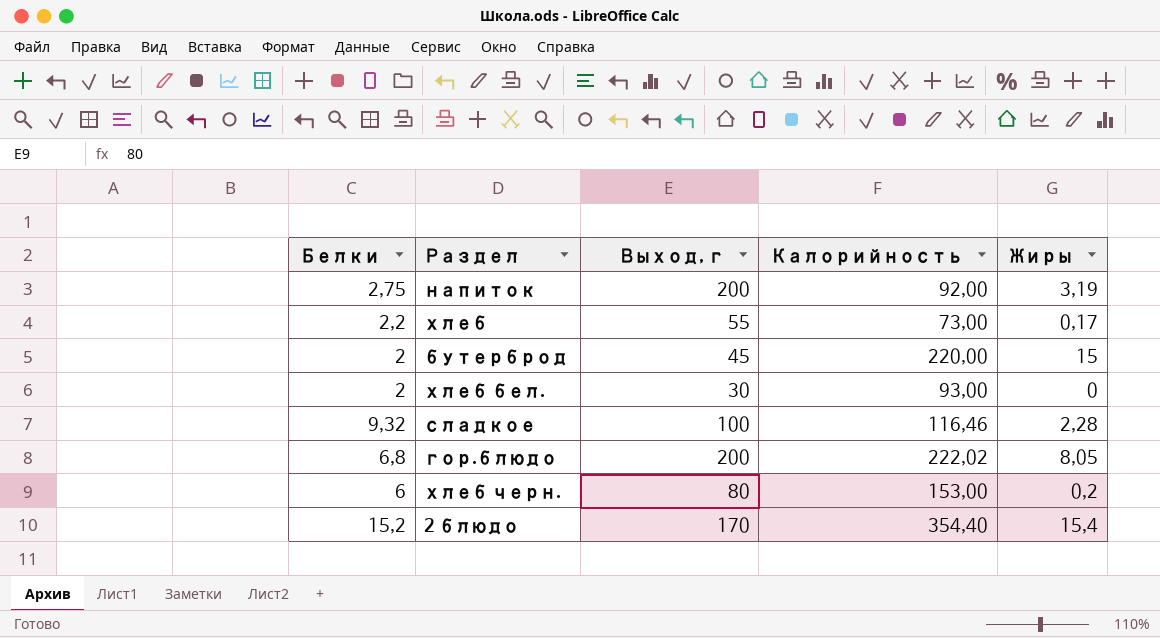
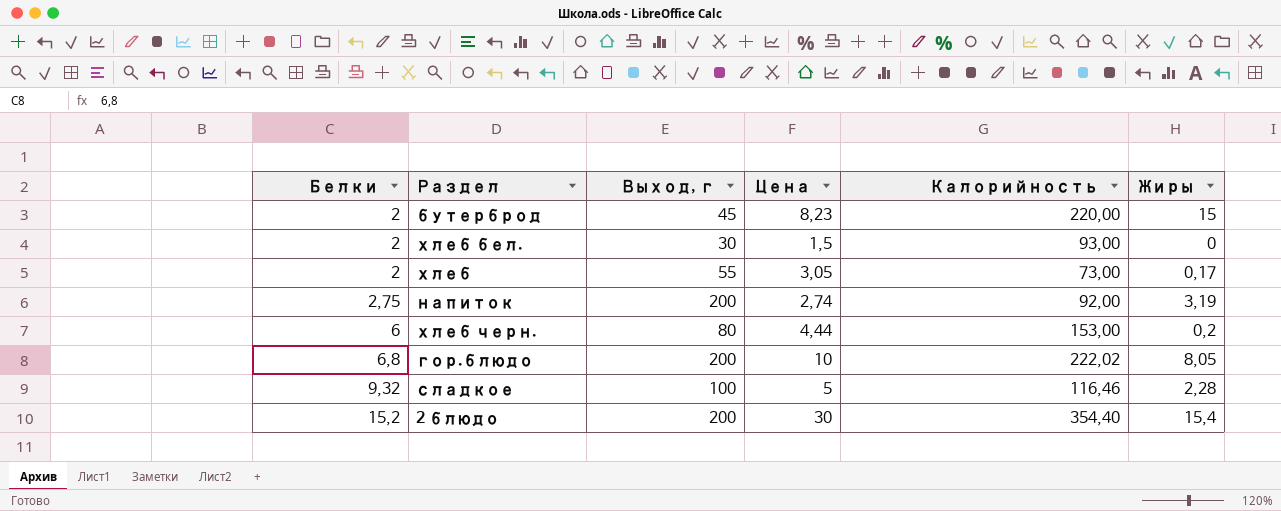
row order: none -> Белки ascending
column Цена | position: none -> 4
хлеб | Белки: 2,2 -> 2
2 блюдо | Выход, г: 170 -> 200

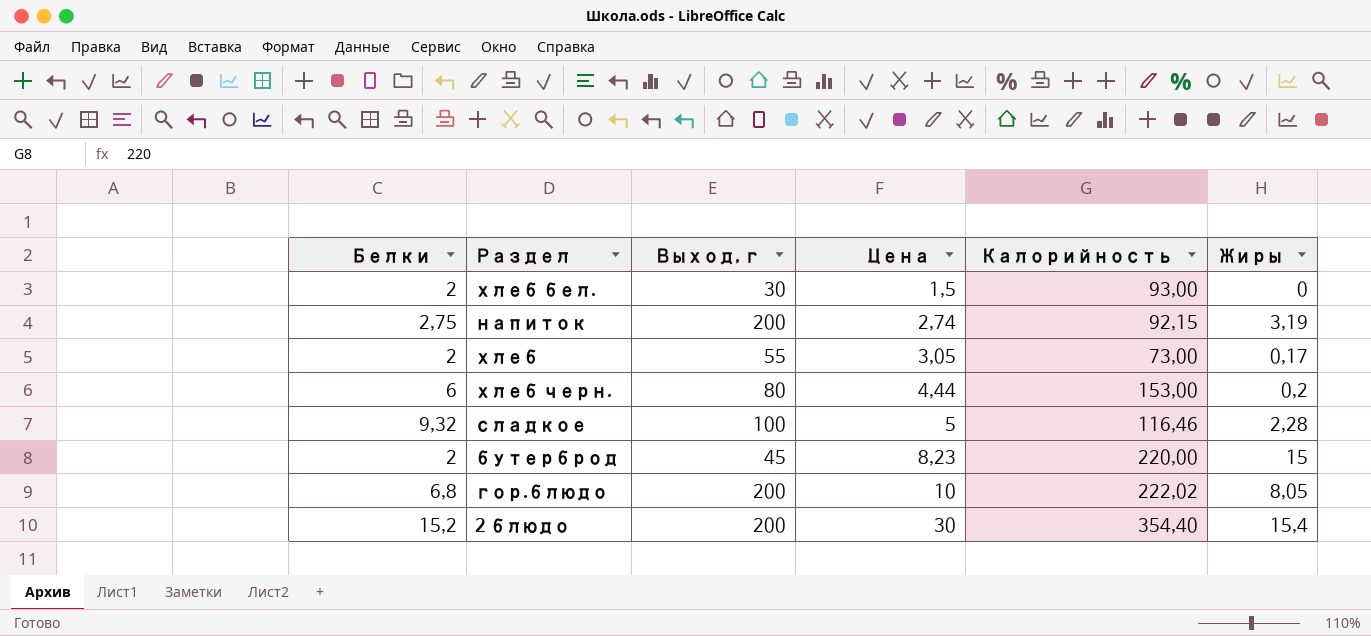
row order: Белки ascending -> Цена ascending
напиток | Калорийность: 92,00 -> 92,15

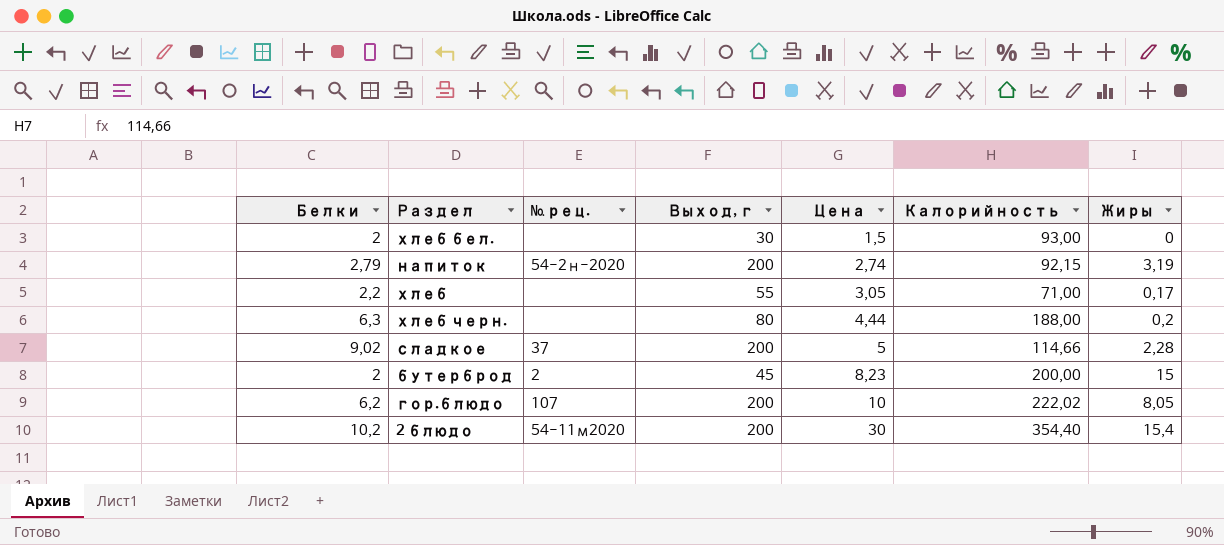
column № рец. | position: none -> 3
напиток | Белки: 2,75 -> 2,79
хлеб | Белки: 2 -> 2,2
хлеб | Калорийность: 73,00 -> 71,00
хлеб черн. | Белки: 6 -> 6,3
хлеб черн. | Калорийность: 153,00 -> 188,00
сладкое | Белки: 9,32 -> 9,02
сладкое | Выход, г: 100 -> 200
сладкое | Калорийность: 116,46 -> 114,66
бутерброд | Калорийность: 220,00 -> 200,00
гор.блюдо | Белки: 6,8 -> 6,2
2 блюдо | Белки: 15,2 -> 10,2

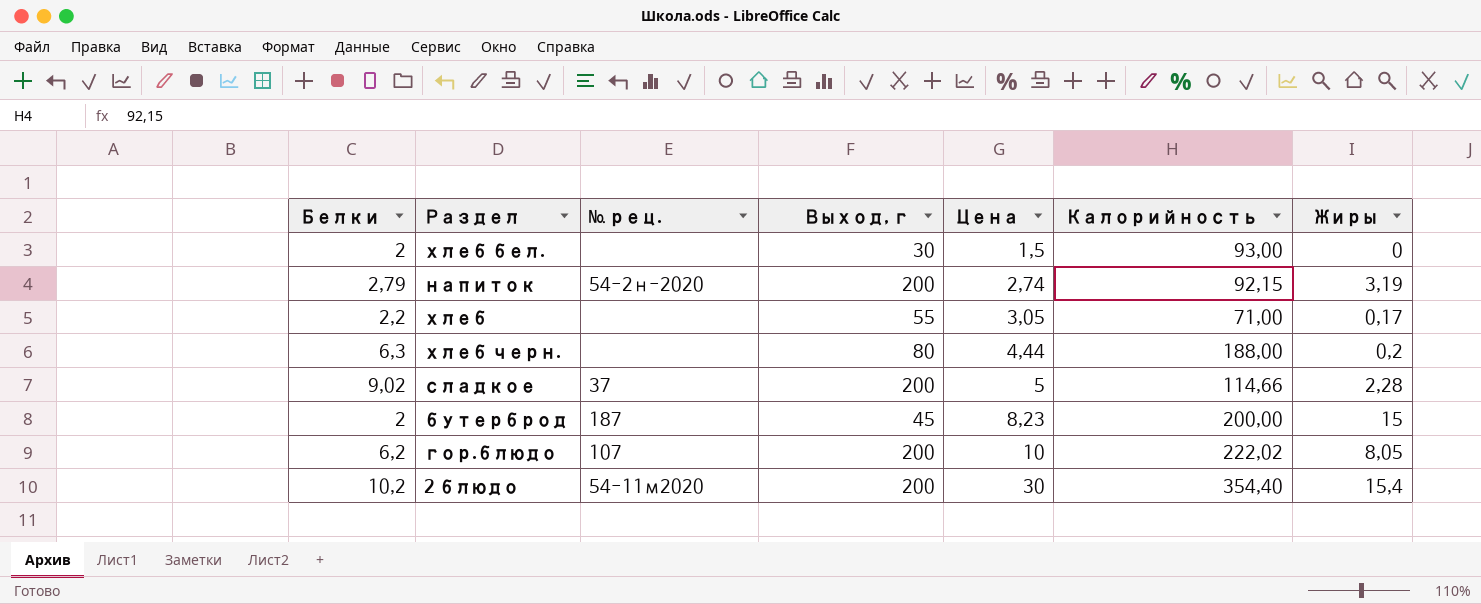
бутерброд | № рец.: 2 -> 187

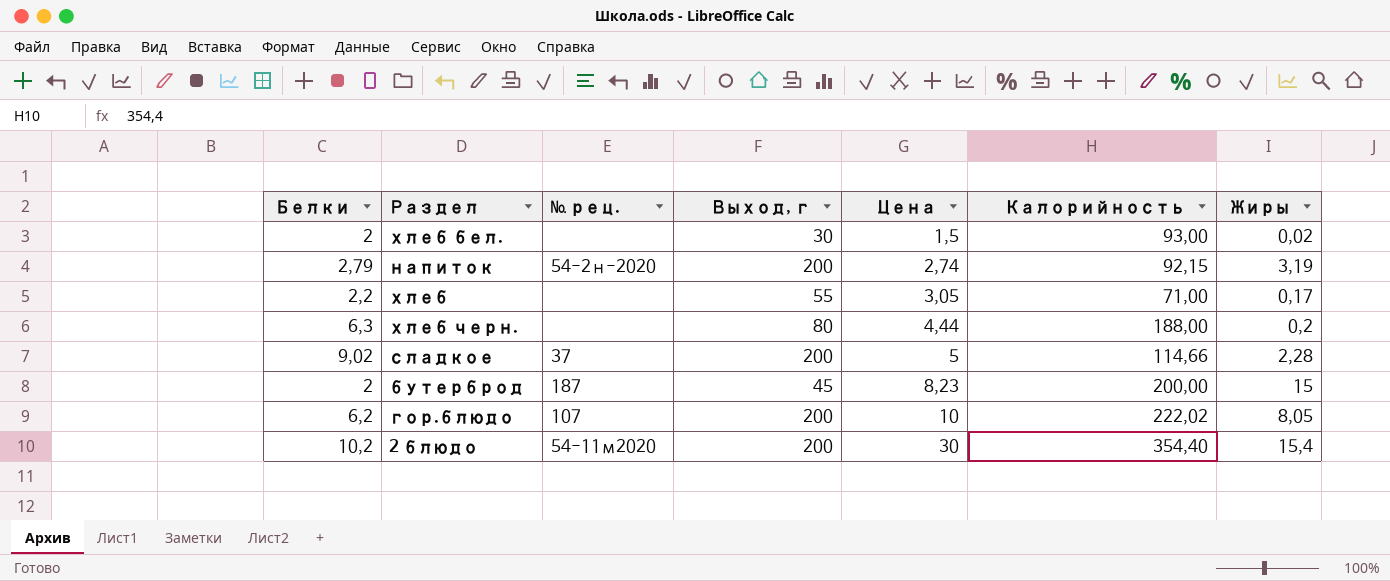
хлеб бел. | Жиры: 0 -> 0,02

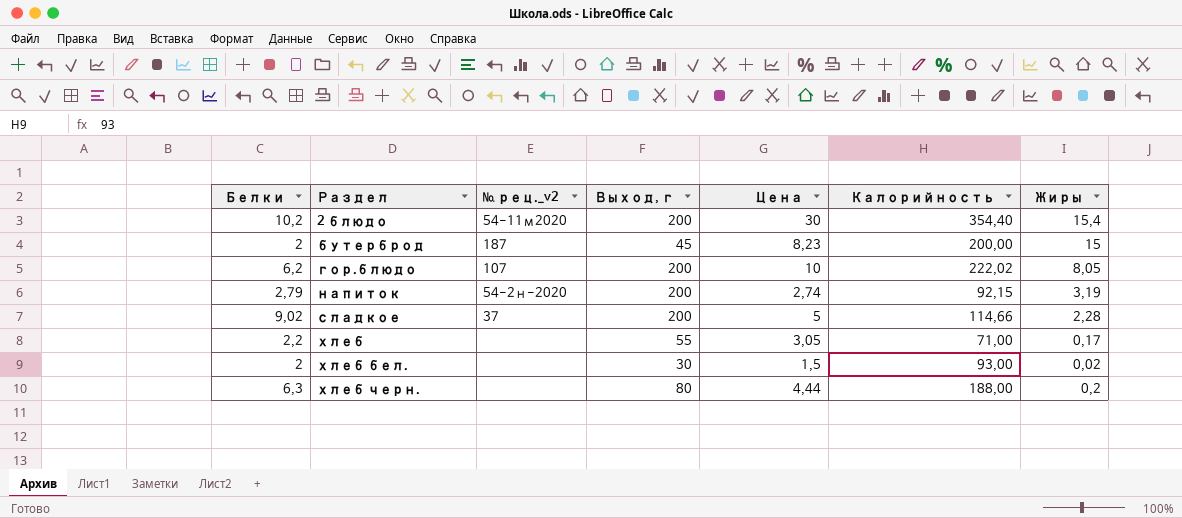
row order: Цена ascending -> Раздел ascending
column name: № рец. -> № рец._v2

